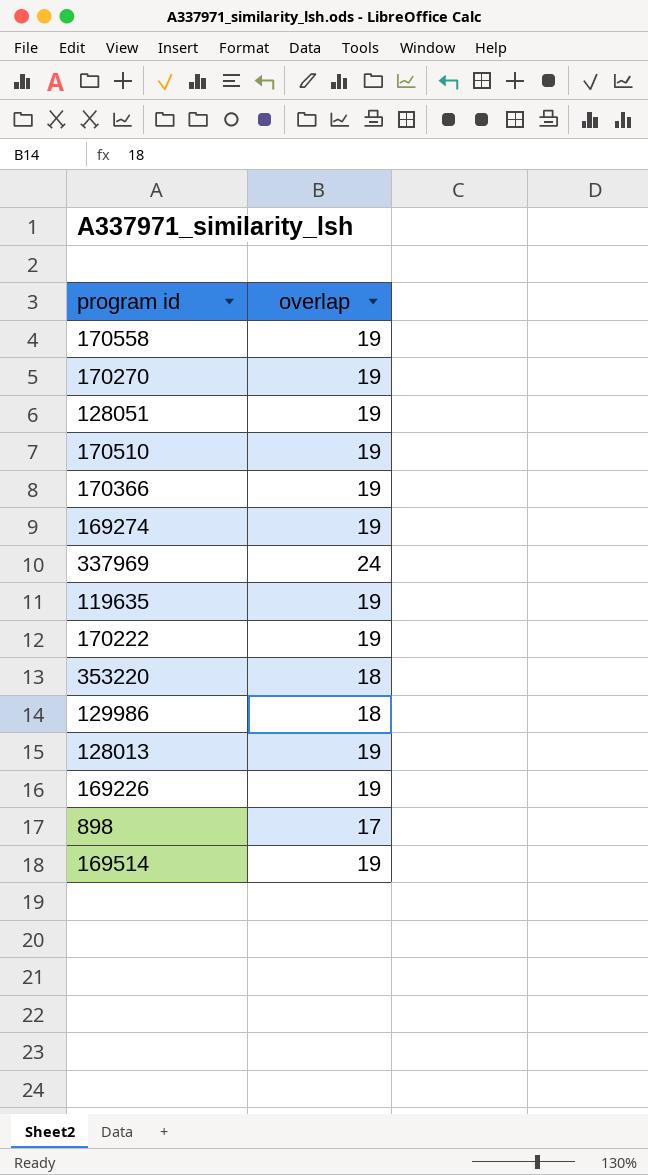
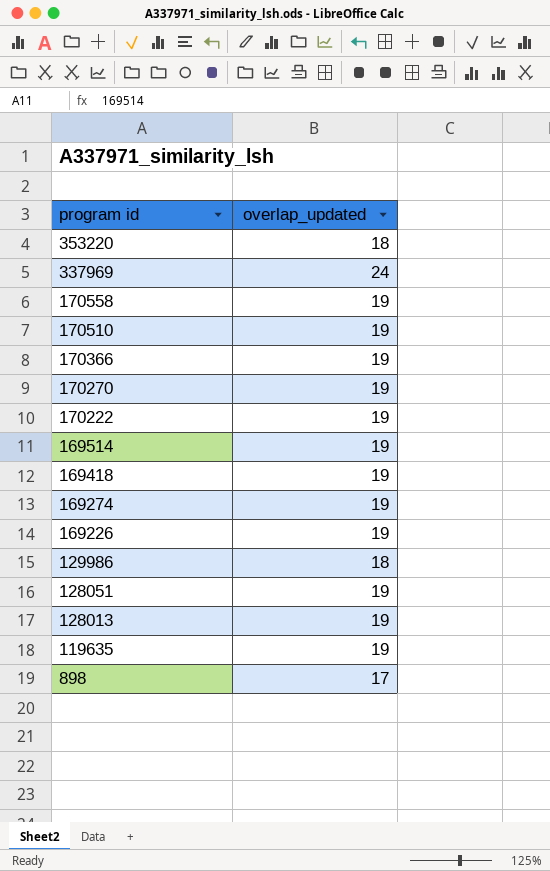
row order: none -> program id descending
column name: overlap -> overlap_updated
row 169418: none -> 19

